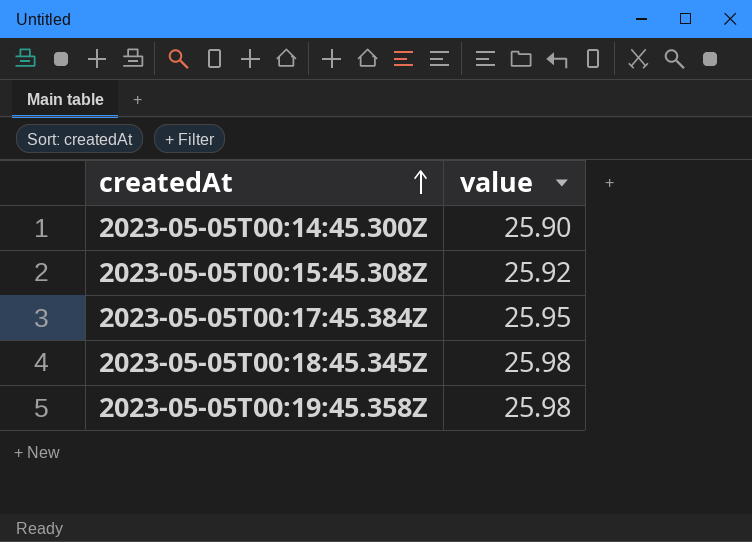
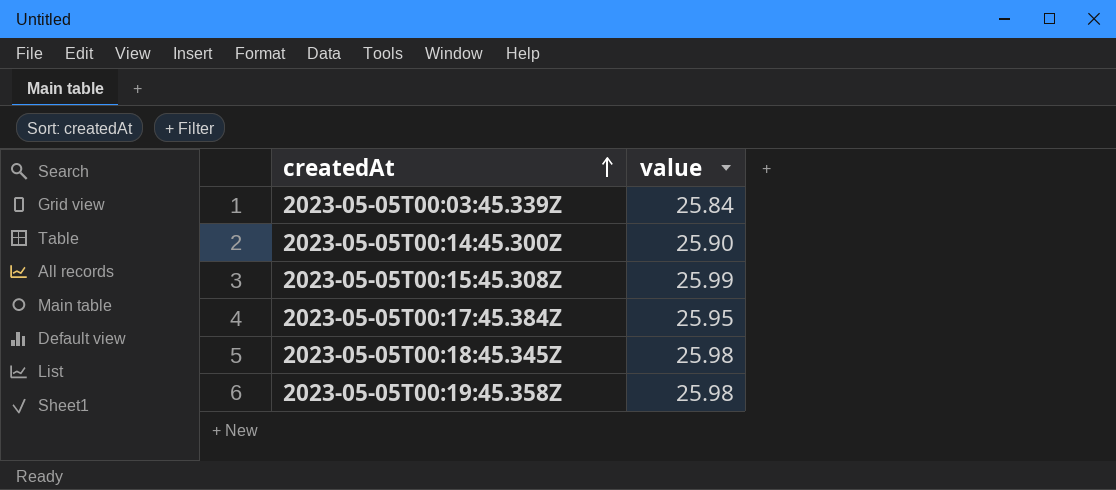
row 2023-05-05T00:03:45.339Z: none -> 25.84
2023-05-05T00:15:45.308Z | value: 25.92 -> 25.99

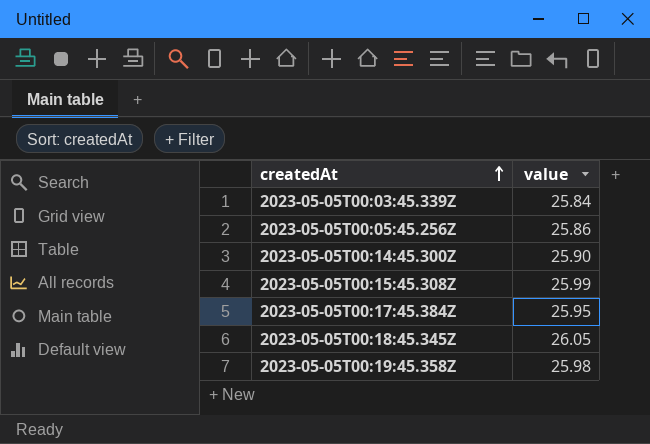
row 2023-05-05T00:05:45.256Z: none -> 25.86
2023-05-05T00:18:45.345Z | value: 25.98 -> 26.05

